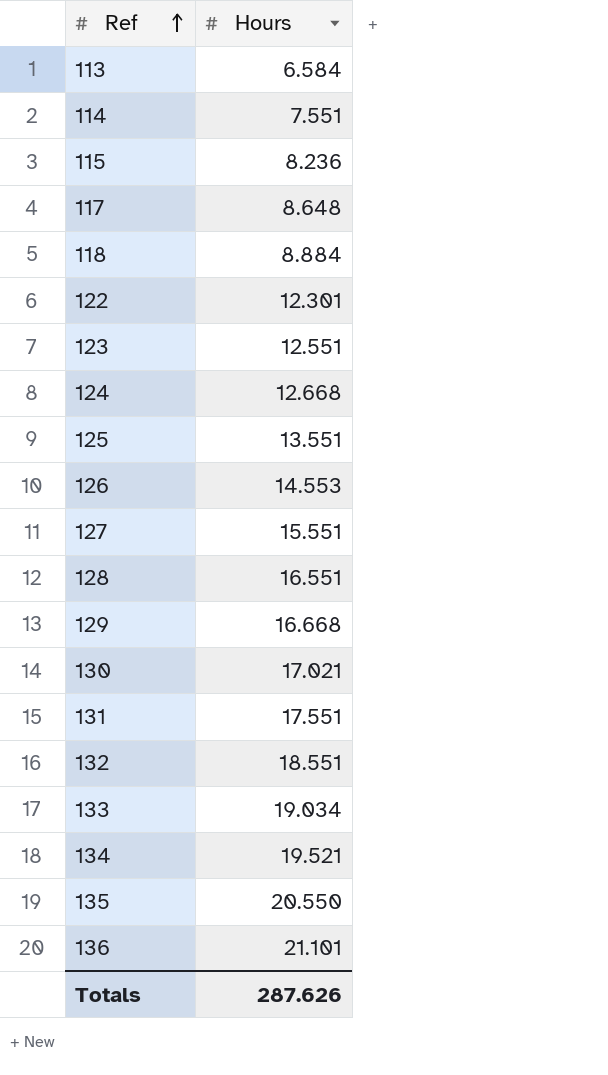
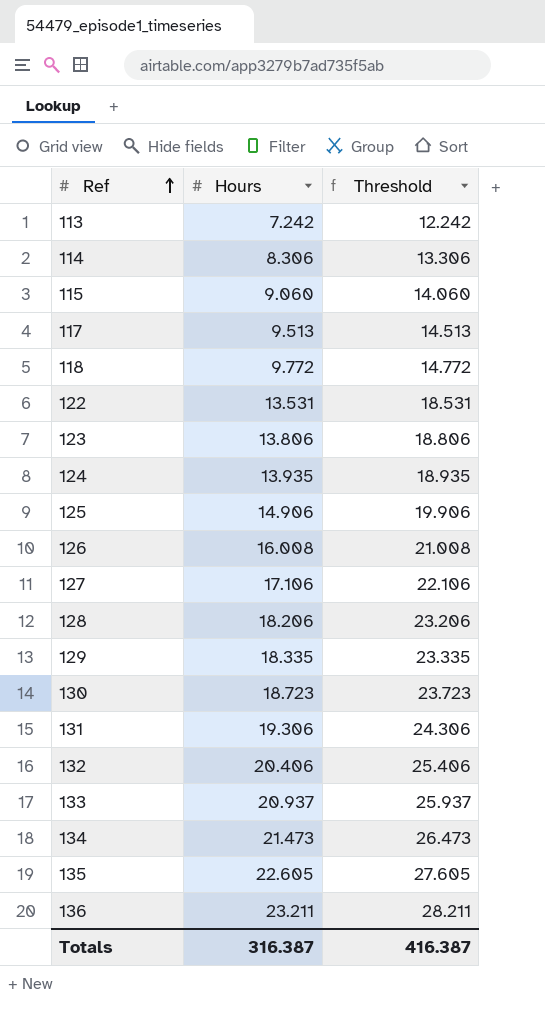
column Threshold | formula: none -> [Hours] + 5
113 | Hours: 6.584 -> 7.242
114 | Hours: 7.551 -> 8.306
115 | Hours: 8.236 -> 9.060
117 | Hours: 8.648 -> 9.513
118 | Hours: 8.884 -> 9.772
122 | Hours: 12.301 -> 13.531
123 | Hours: 12.551 -> 13.806
124 | Hours: 12.668 -> 13.935
125 | Hours: 13.551 -> 14.906
126 | Hours: 14.553 -> 16.008
127 | Hours: 15.551 -> 17.106
128 | Hours: 16.551 -> 18.206
129 | Hours: 16.668 -> 18.335
130 | Hours: 17.021 -> 18.723
131 | Hours: 17.551 -> 19.306
132 | Hours: 18.551 -> 20.406
133 | Hours: 19.034 -> 20.937
134 | Hours: 19.521 -> 21.473
135 | Hours: 20.550 -> 22.605
136 | Hours: 21.101 -> 23.211
Totals | Hours: 287.626 -> 316.387

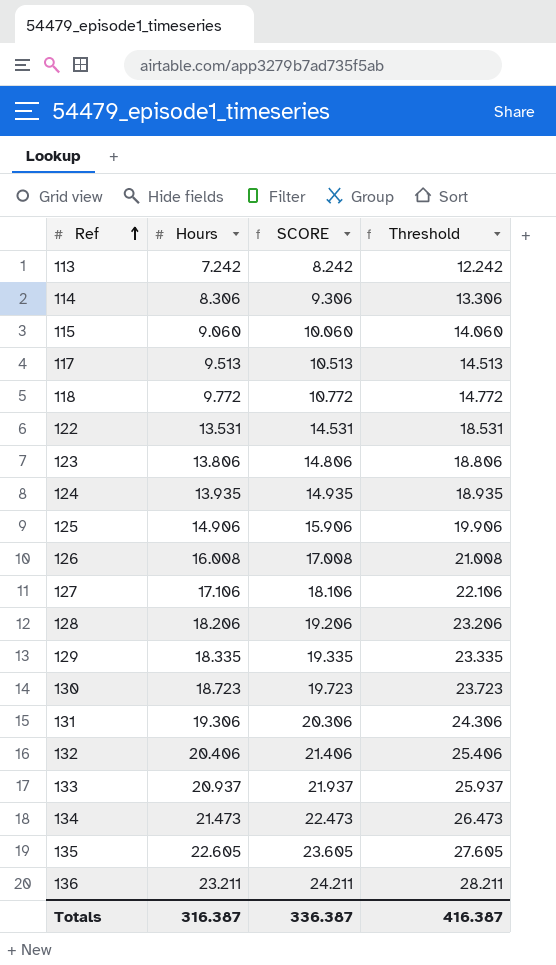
column SCORE | formula: none -> [Hours] + 1

